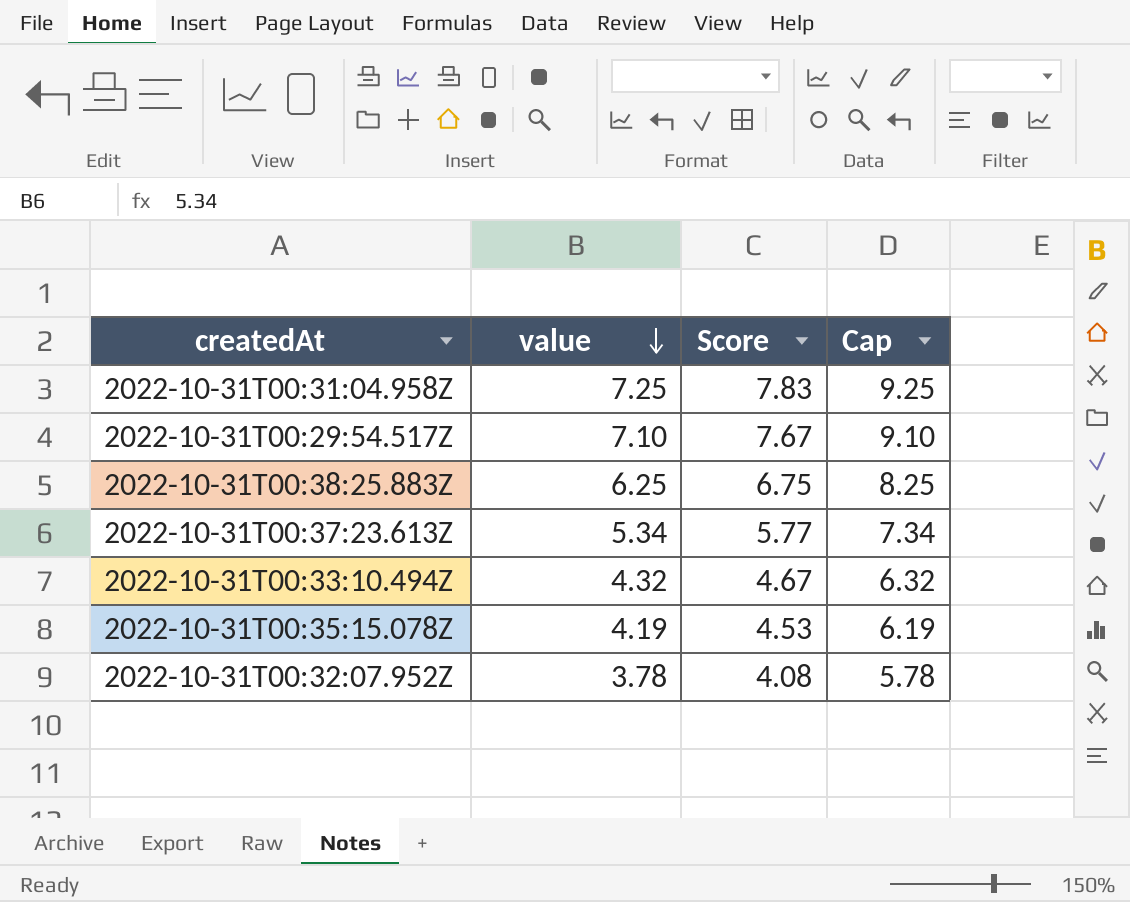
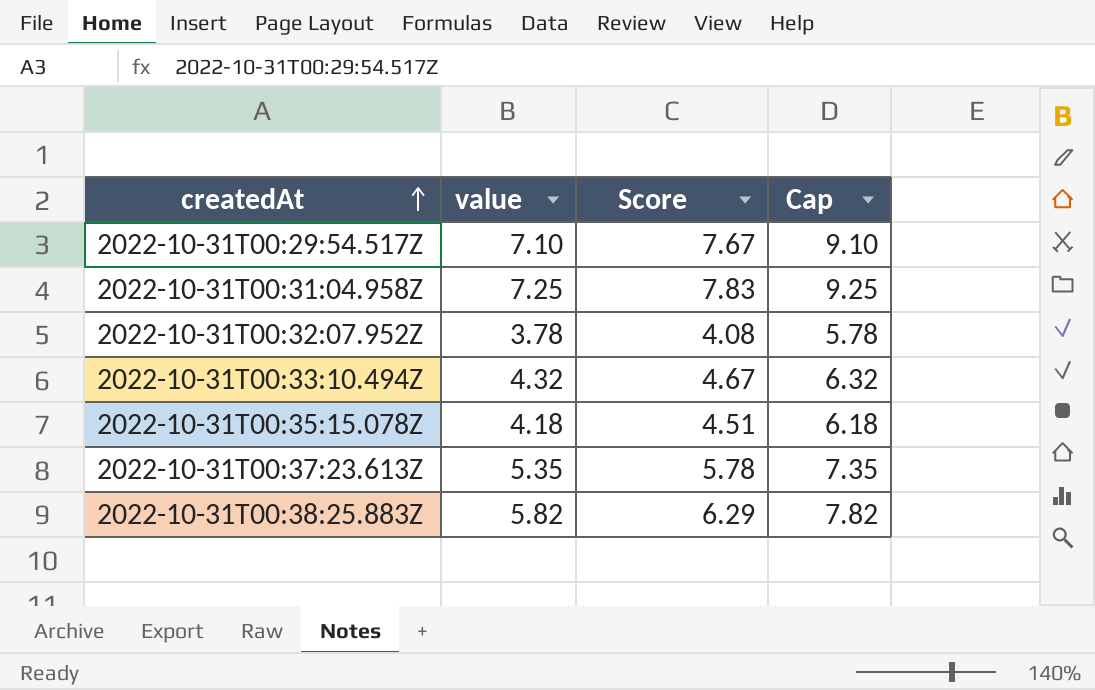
row order: value descending -> createdAt ascending
2022-10-31T00:35:15.078Z | value: 4.19 -> 4.18
2022-10-31T00:35:15.078Z | Score: 4.53 -> 4.51
2022-10-31T00:35:15.078Z | Cap: 6.19 -> 6.18
2022-10-31T00:37:23.613Z | value: 5.34 -> 5.35
2022-10-31T00:37:23.613Z | Score: 5.77 -> 5.78
2022-10-31T00:37:23.613Z | Cap: 7.34 -> 7.35
2022-10-31T00:38:25.883Z | value: 6.25 -> 5.82
2022-10-31T00:38:25.883Z | Score: 6.75 -> 6.29
2022-10-31T00:38:25.883Z | Cap: 8.25 -> 7.82

